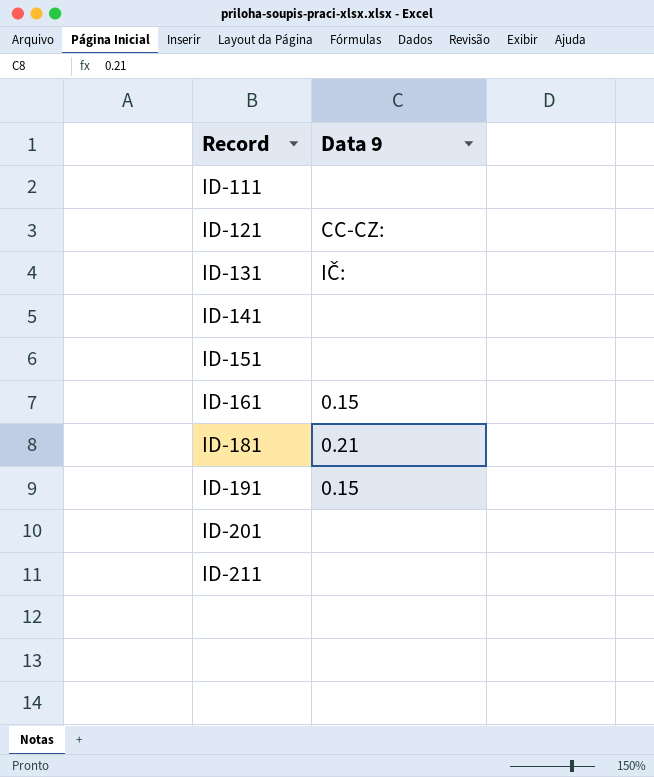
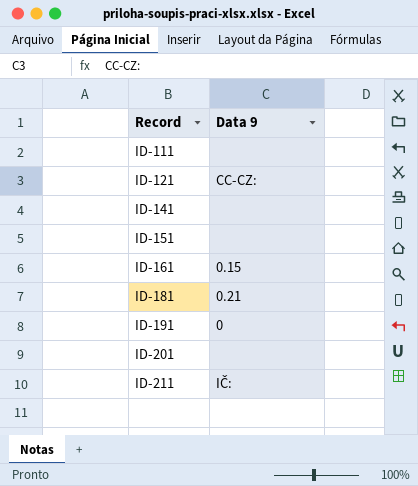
row ID-131: IČ: -> none
ID-191 | Data 9: 0.15 -> 0
ID-211 | Data 9: none -> IČ:

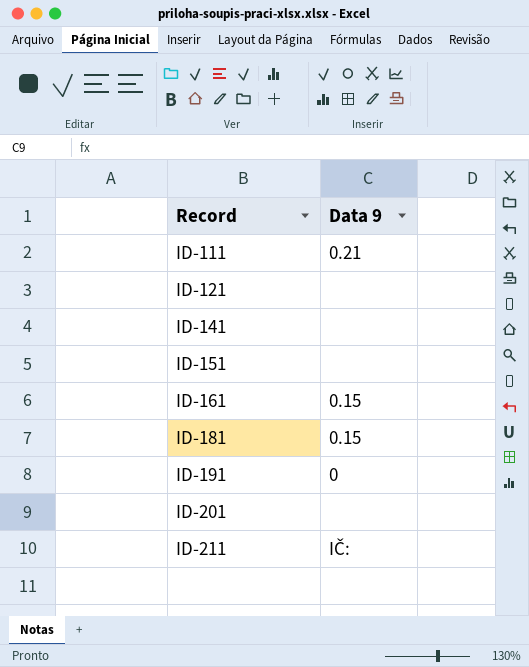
ID-111 | Data 9: none -> 0.21
ID-121 | Data 9: CC-CZ: -> none
ID-181 | Data 9: 0.21 -> 0.15

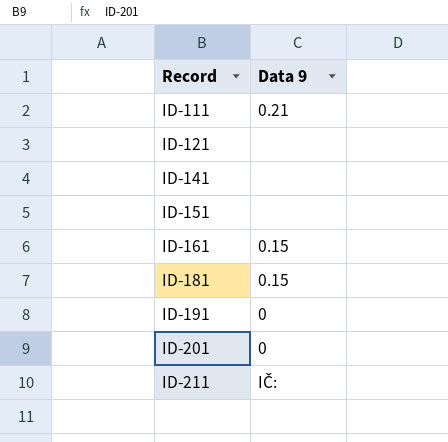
ID-201 | Data 9: none -> 0

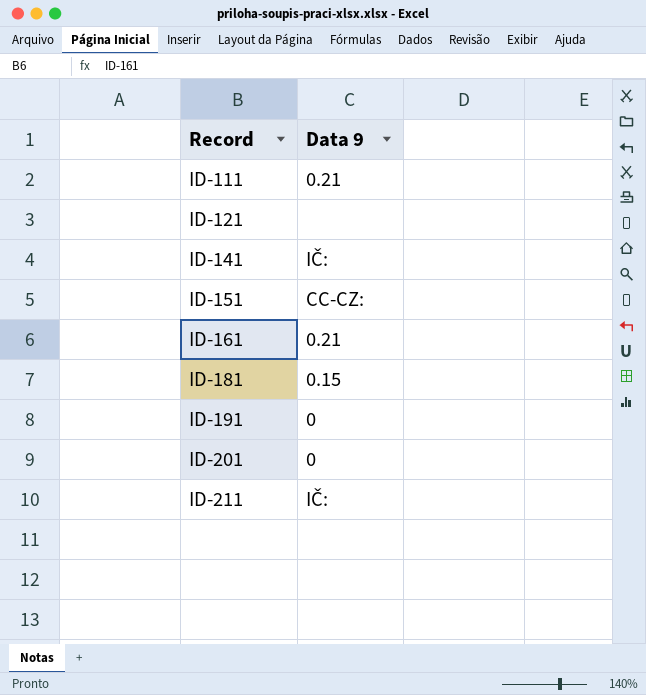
ID-141 | Data 9: none -> IČ:
ID-151 | Data 9: none -> CC-CZ:
ID-161 | Data 9: 0.15 -> 0.21

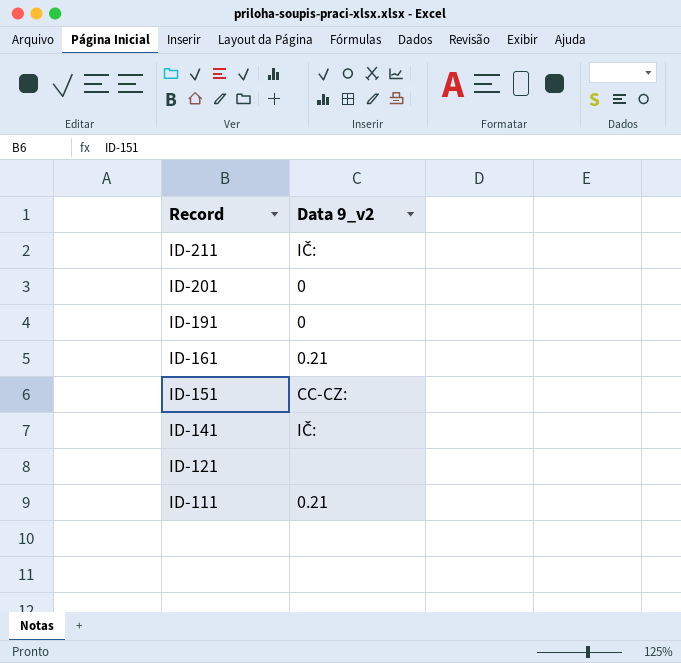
row order: Record ascending -> Record descending
column name: Data 9 -> Data 9_v2
row ID-181: 0.15 -> none

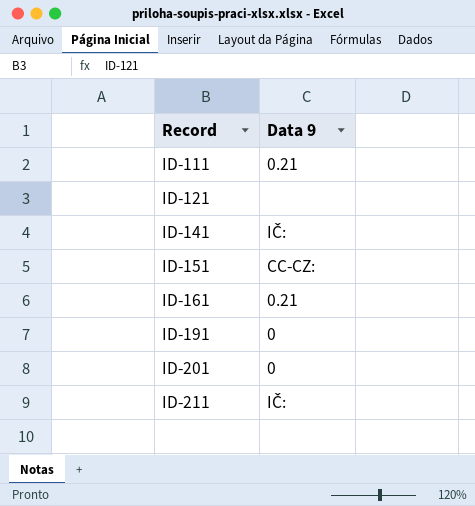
row order: Record descending -> Record ascending
column name: Data 9_v2 -> Data 9

